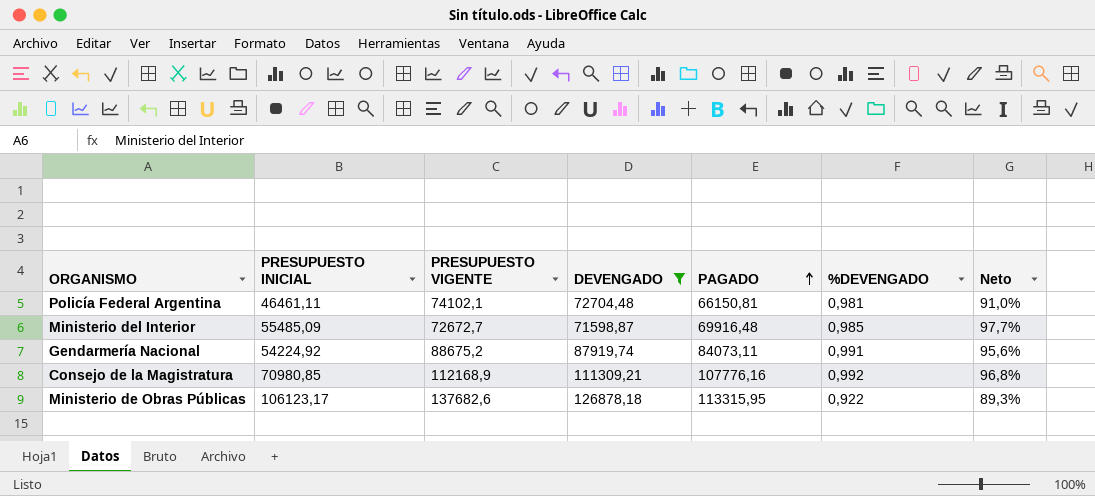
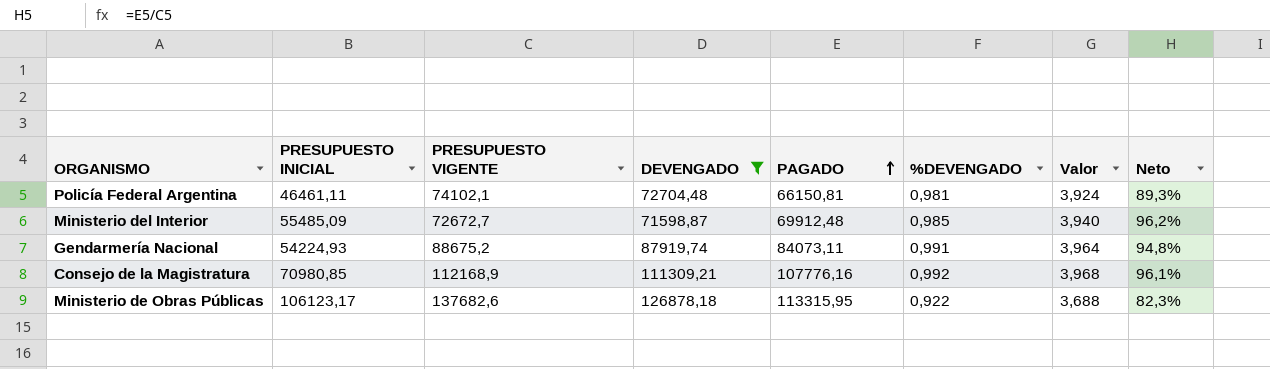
column Valor | formula: none -> [%DEVENGADO] * 4
column Neto | formula: [PAGADO] / [DEVENGADO] -> [PAGADO] / [PRESUPUESTO VIGENTE]
Ministerio del Interior | PAGADO: 69916,48 -> 69912,48
Gendarmería Nacional | PRESUPUESTO INICIAL: 54224,92 -> 54224,93

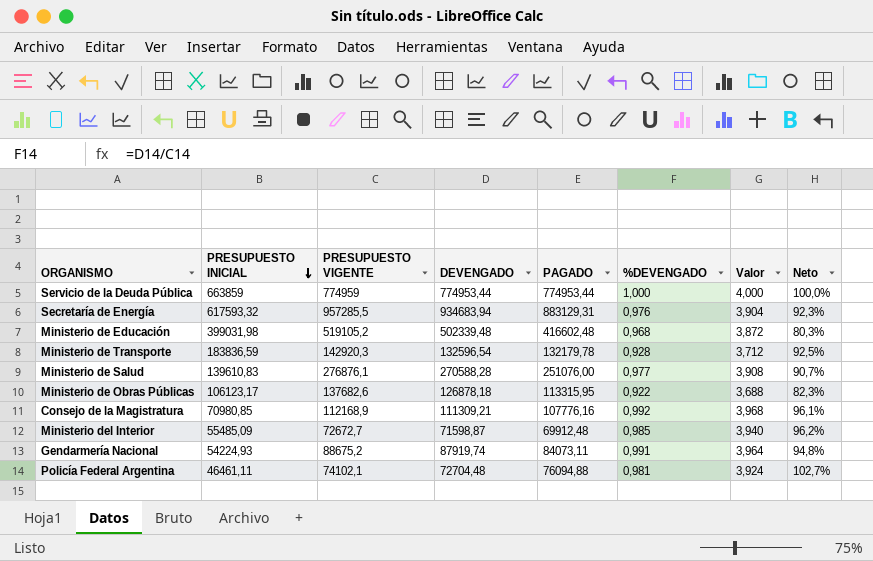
filter: DEVENGADO <= 126878,18 -> none
row order: PAGADO ascending -> PRESUPUESTO INICIAL descending
Policía Federal Argentina | PAGADO: 66150,81 -> 76094,88
Policía Federal Argentina | Neto: 89,3% -> 102,7%

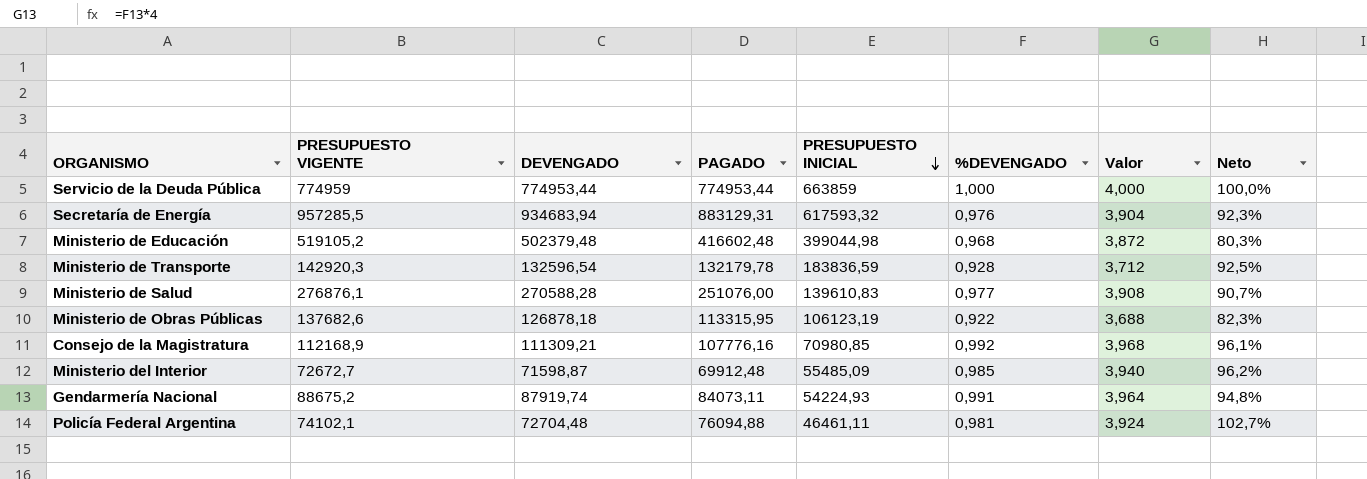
column PRESUPUESTO INICIAL | position: 2 -> 5
Ministerio de Educación | DEVENGADO: 502339,48 -> 502379,48
Ministerio de Educación | PRESUPUESTO INICIAL: 399031,98 -> 399044,98
Ministerio de Obras Públicas | PRESUPUESTO INICIAL: 106123,17 -> 106123,19

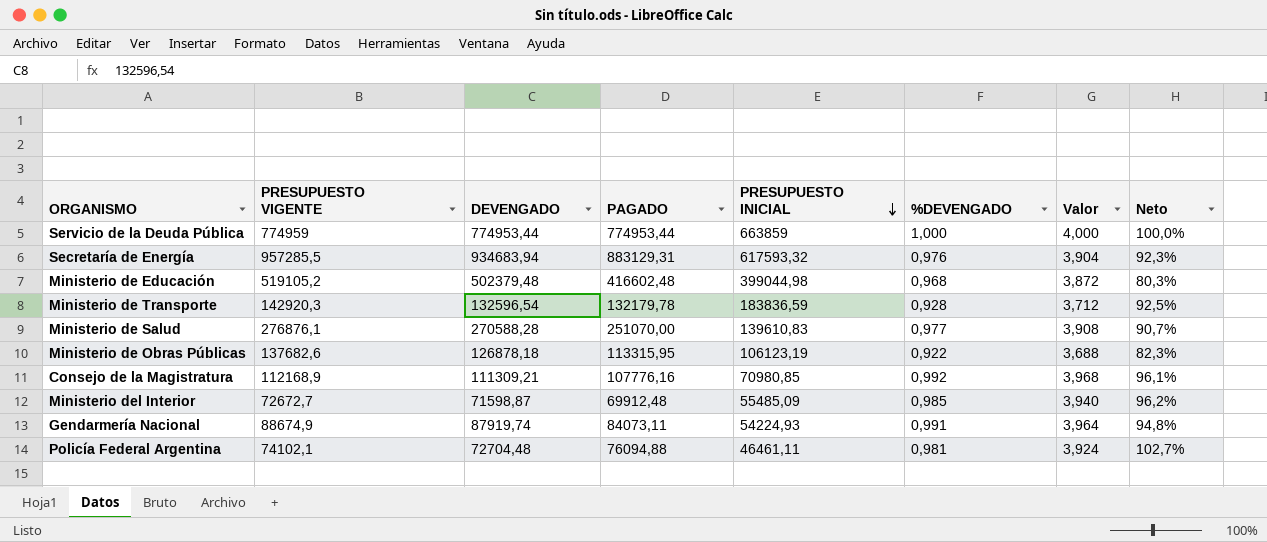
Ministerio de Salud | PAGADO: 251076,00 -> 251070,00
Gendarmería Nacional | PRESUPUESTO VIGENTE: 88675,2 -> 88674,9

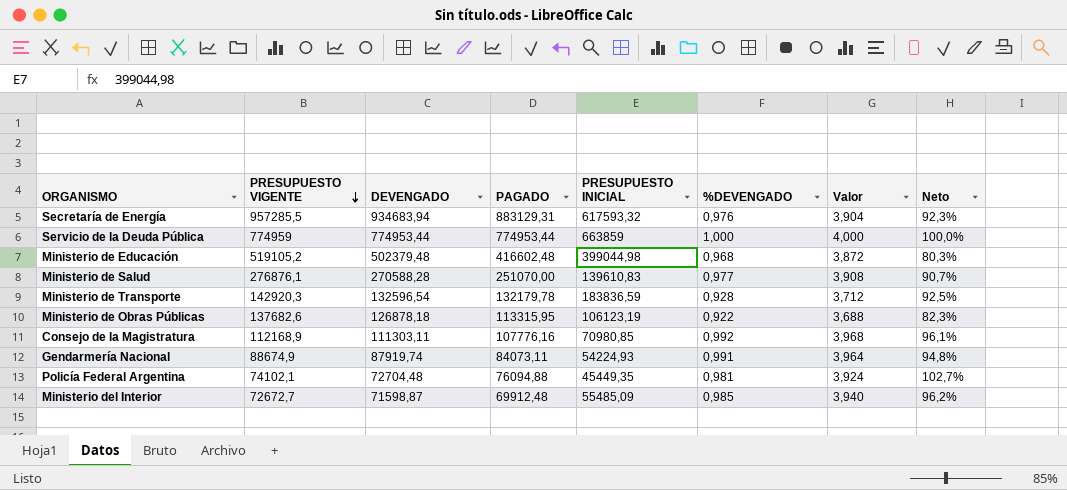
row order: PRESUPUESTO INICIAL descending -> PRESUPUESTO VIGENTE descending
Consejo de la Magistratura | DEVENGADO: 111309,21 -> 111303,11
Policía Federal Argentina | PRESUPUESTO INICIAL: 46461,11 -> 45449,35

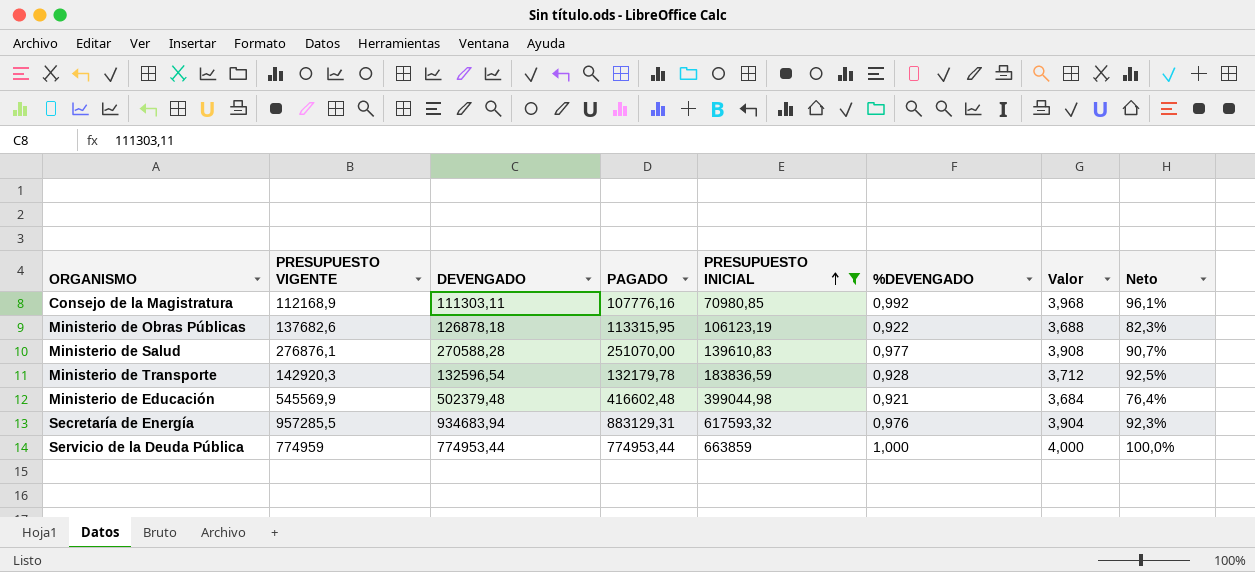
filter: none -> PRESUPUESTO INICIAL >= 70980,85
row order: PRESUPUESTO VIGENTE descending -> PRESUPUESTO INICIAL ascending
Ministerio de Educación | PRESUPUESTO VIGENTE: 519105,2 -> 545569,9
Ministerio de Educación | %DEVENGADO: 0,968 -> 0,921
Ministerio de Educación | Valor: 3,872 -> 3,684
Ministerio de Educación | Neto: 80,3% -> 76,4%

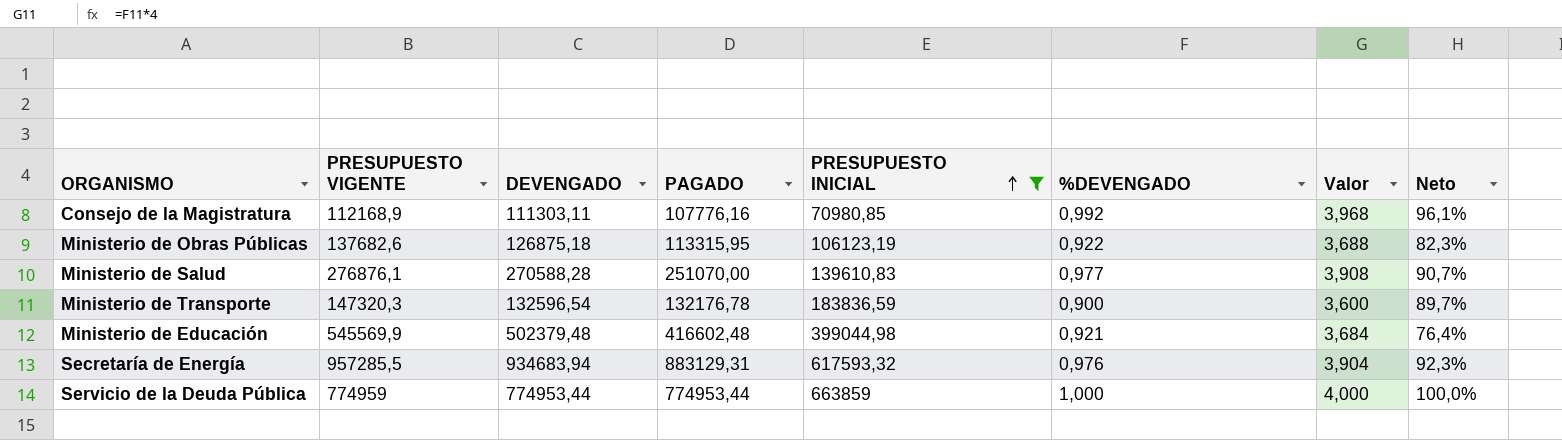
Ministerio de Obras Públicas | DEVENGADO: 126878,18 -> 126875,18
Ministerio de Transporte | PRESUPUESTO VIGENTE: 142920,3 -> 147320,3
Ministerio de Transporte | PAGADO: 132179,78 -> 132176,78
Ministerio de Transporte | %DEVENGADO: 0,928 -> 0,900
Ministerio de Transporte | Valor: 3,712 -> 3,600
Ministerio de Transporte | Neto: 92,5% -> 89,7%

